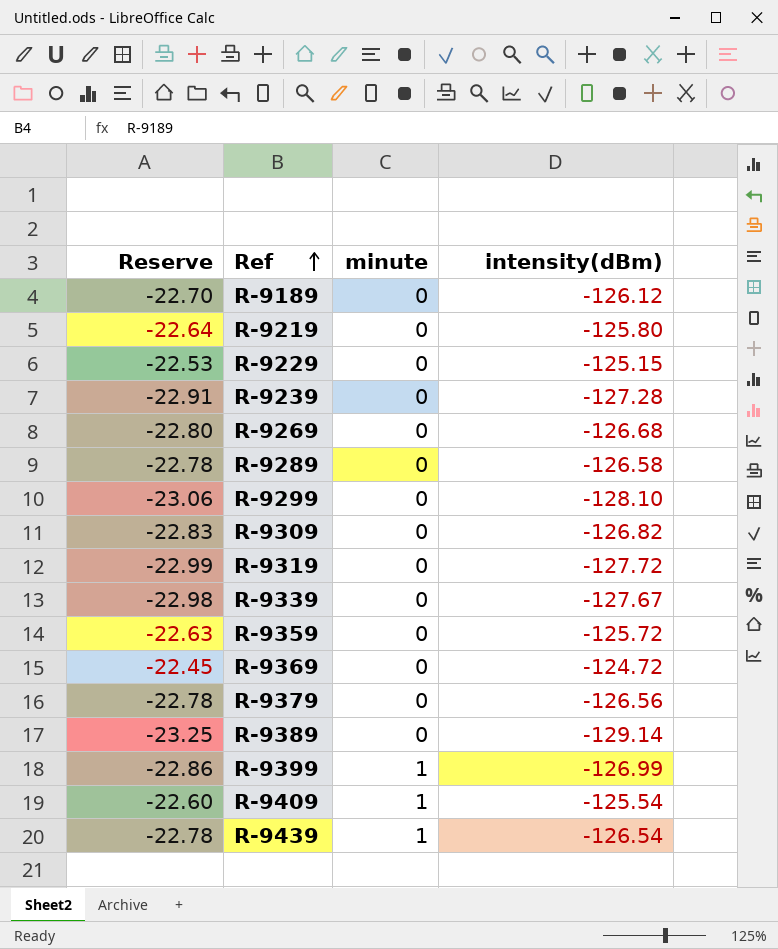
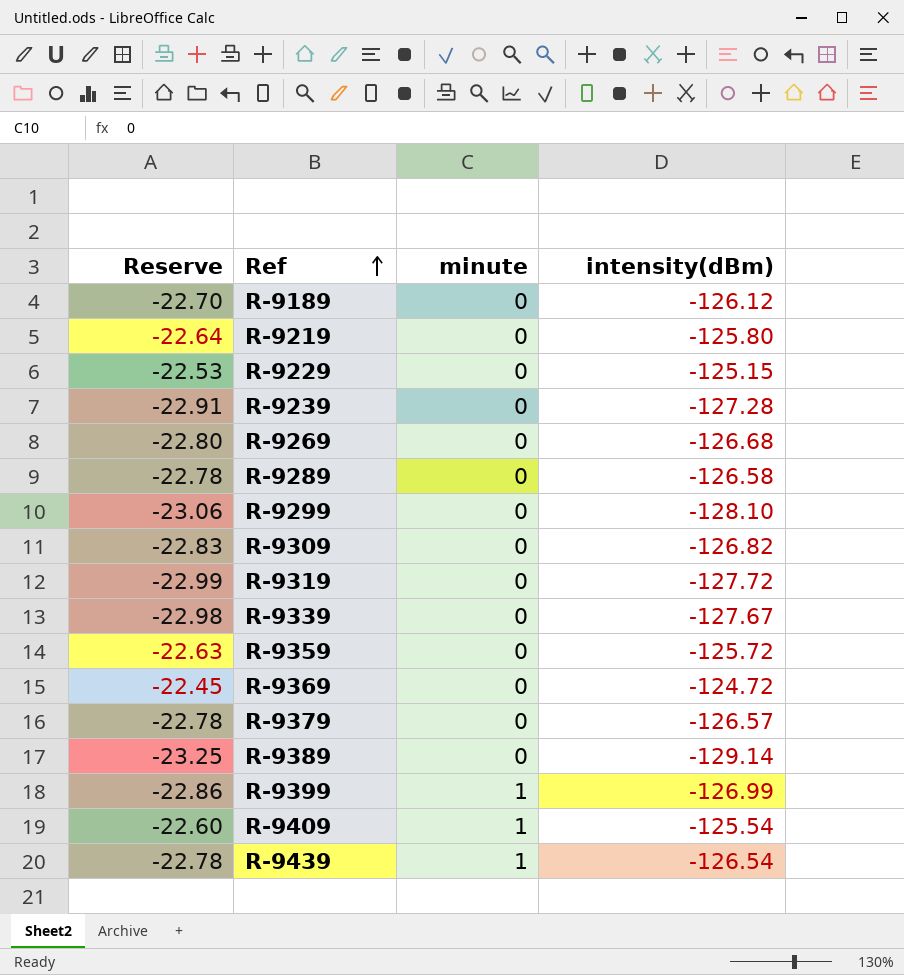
R-9379 | intensity(dBm): -126.56 -> -126.57

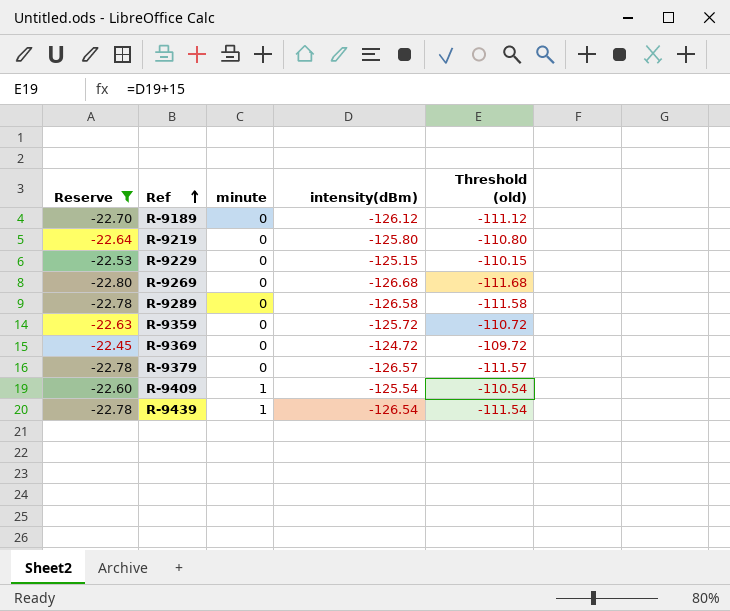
filter: none -> Reserve >= -22.80
column Threshold (old) | formula: none -> [intensity(dBm)] + 15

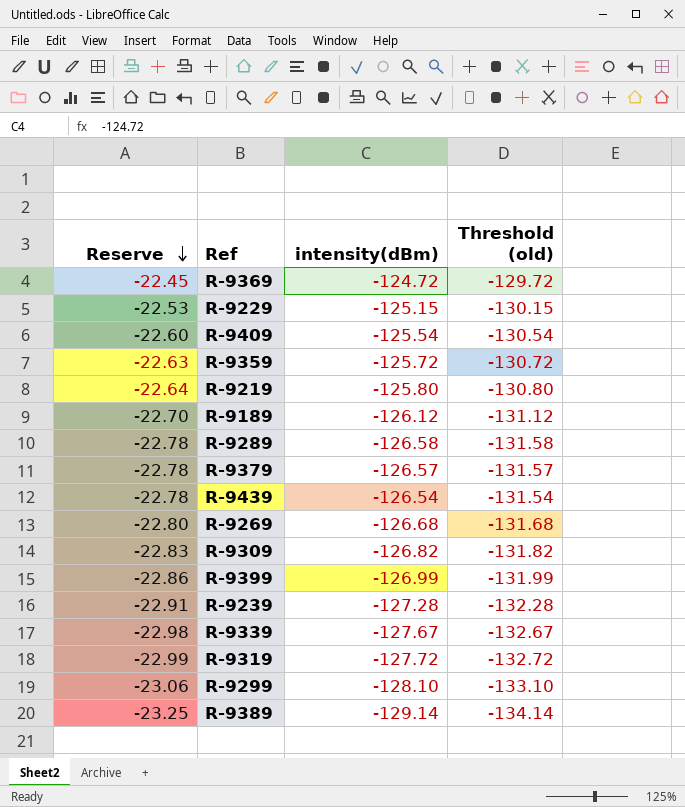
filter: Reserve >= -22.80 -> none
row order: Ref ascending -> Reserve descending
column minute | position: 3 -> none
column Threshold (old) | formula: [intensity(dBm)] + 15 -> [intensity(dBm)] - 5

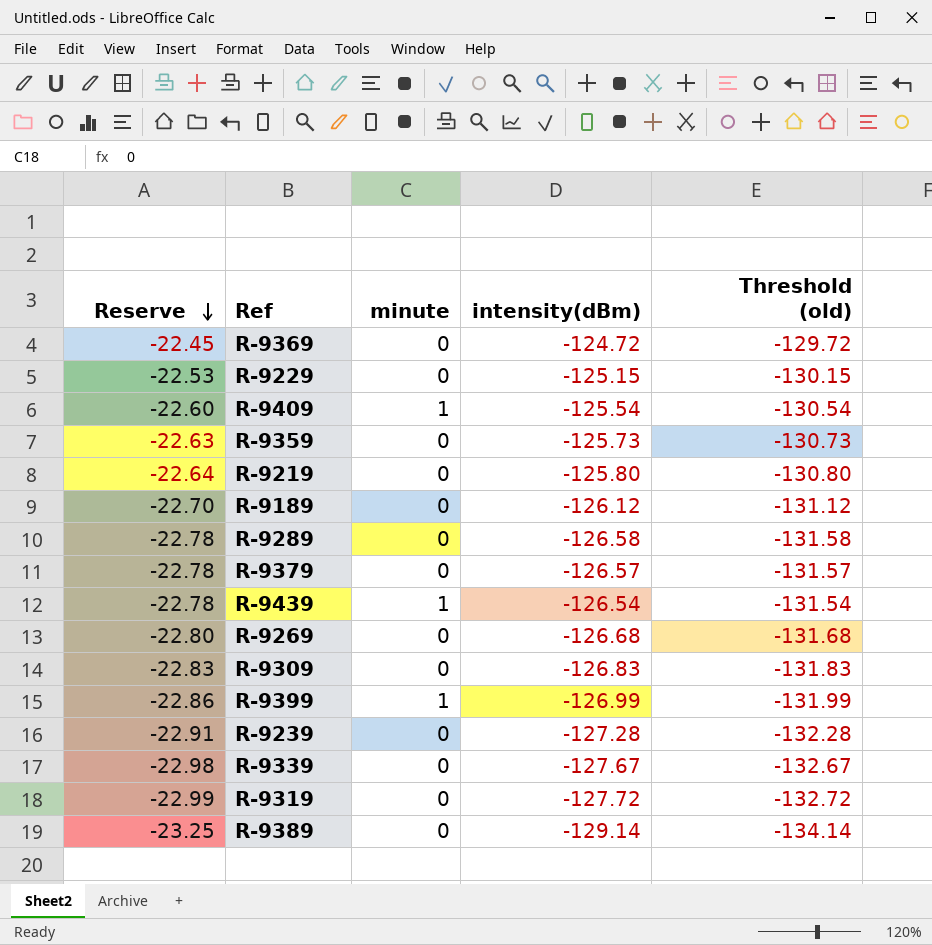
column minute | position: none -> 3
row R-9299: -23.06 | -128.10 | -133.10 -> none
R-9359 | intensity(dBm): -125.72 -> -125.73
R-9359 | Threshold (old): -130.72 -> -130.73
R-9309 | intensity(dBm): -126.82 -> -126.83
R-9309 | Threshold (old): -131.82 -> -131.83

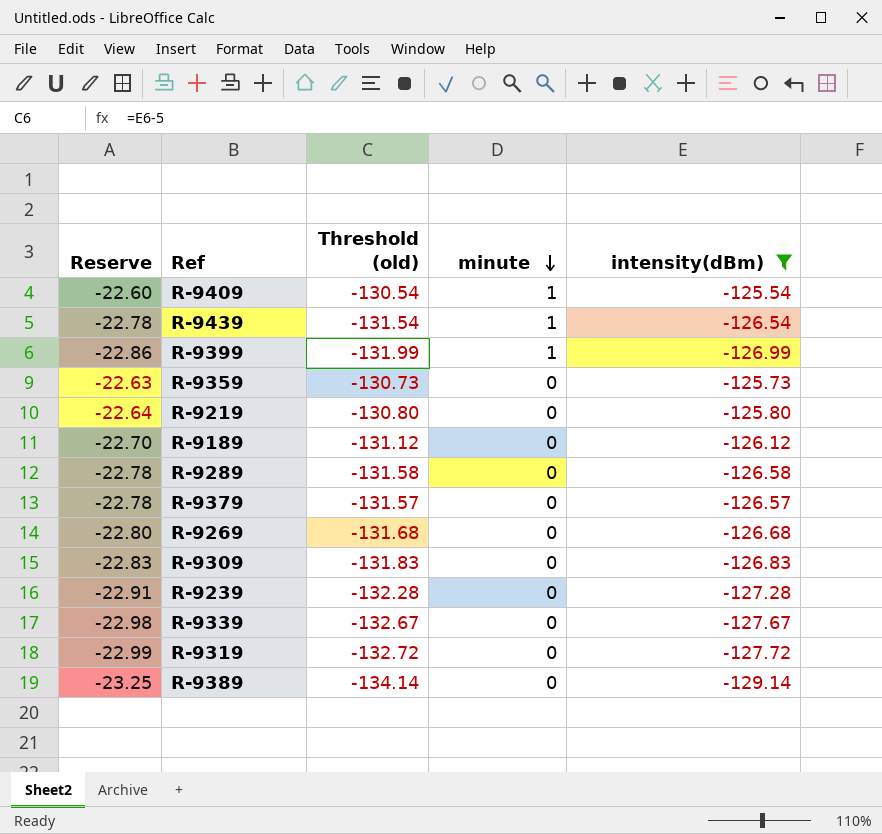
filter: none -> intensity(dBm) <= -125.54
row order: Reserve descending -> minute descending
column Threshold (old) | position: 5 -> 3

